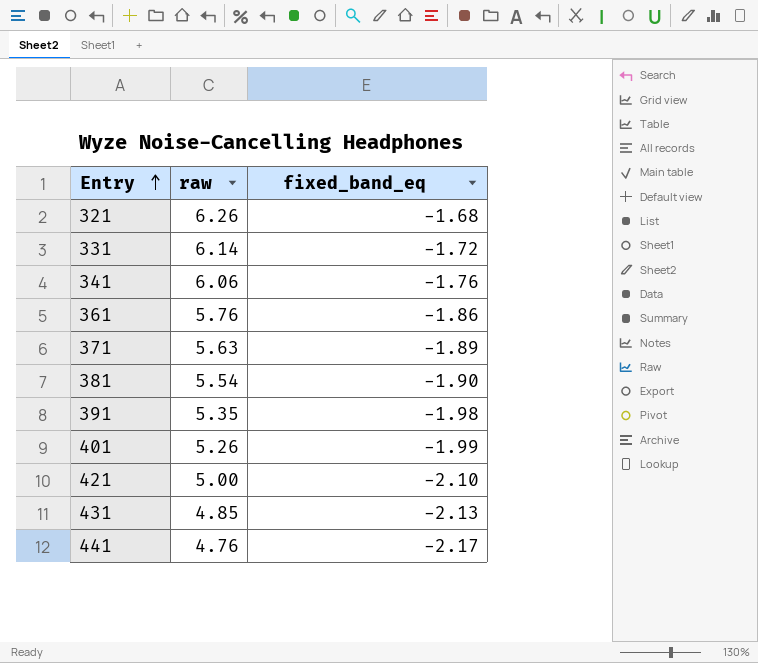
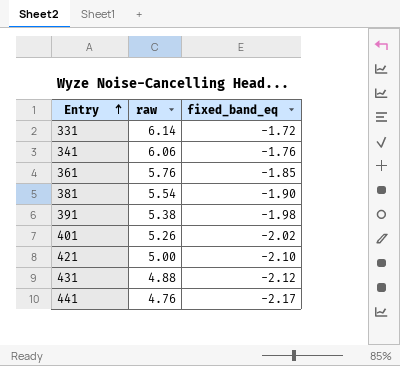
row 321: 6.26 | -1.68 -> none
row 371: 5.63 | -1.89 -> none
361 | fixed_band_eq: -1.86 -> -1.85
391 | raw: 5.35 -> 5.38
401 | fixed_band_eq: -1.99 -> -2.02
431 | raw: 4.85 -> 4.88
431 | fixed_band_eq: -2.13 -> -2.12

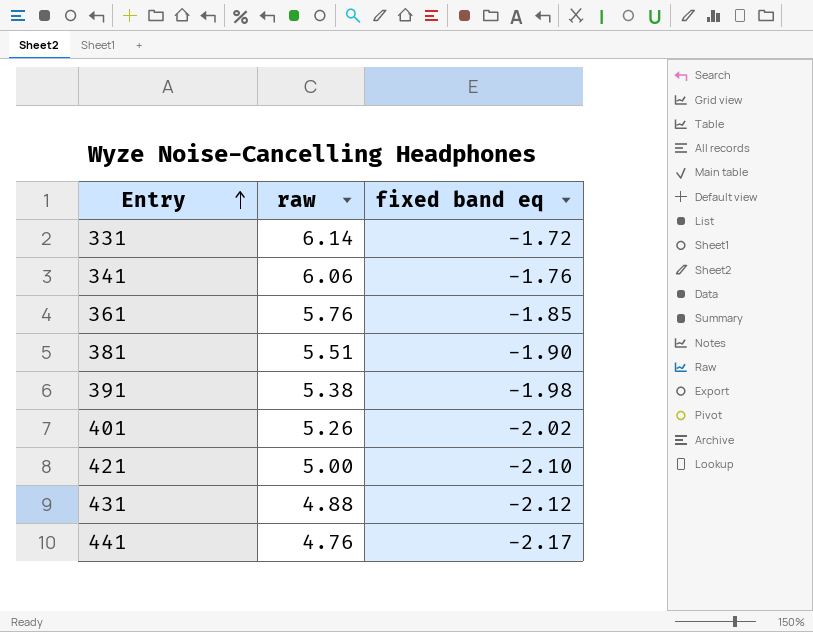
column name: fixed_band_eq -> fixed band eq
381 | raw: 5.54 -> 5.51

